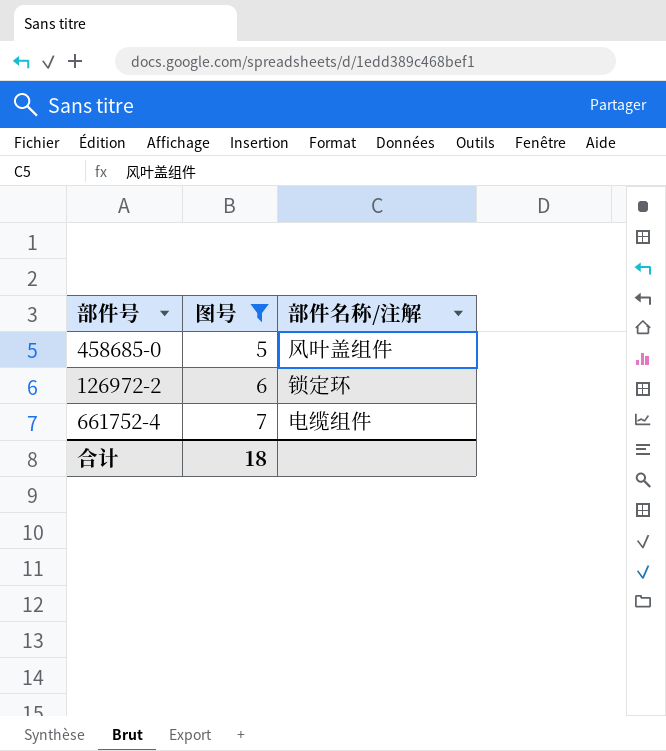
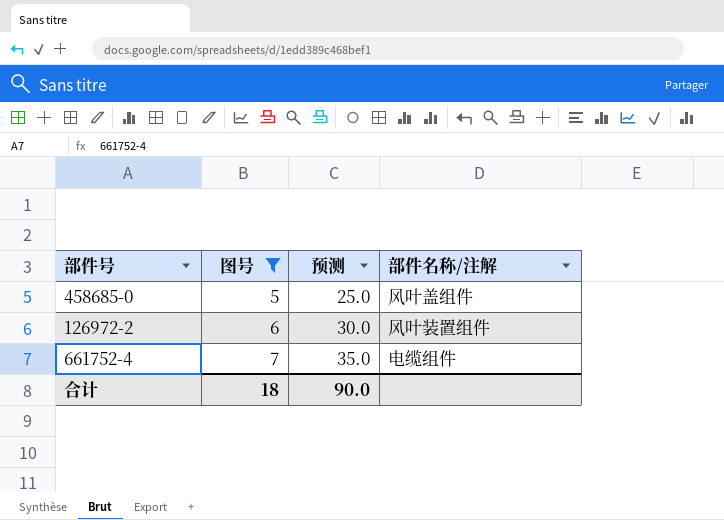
column 预测 | formula: none -> [图号] * 5
126972-2 | 部件名称/注解: 锁定环 -> 风叶装置组件

